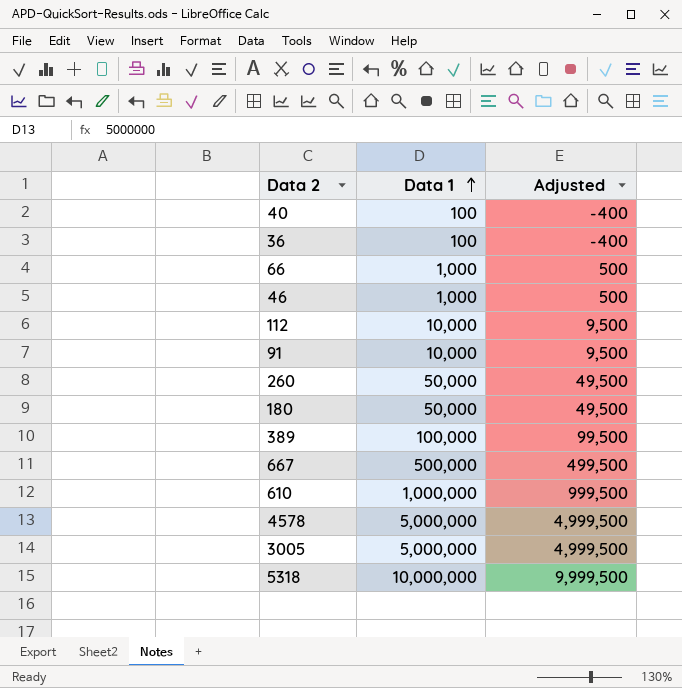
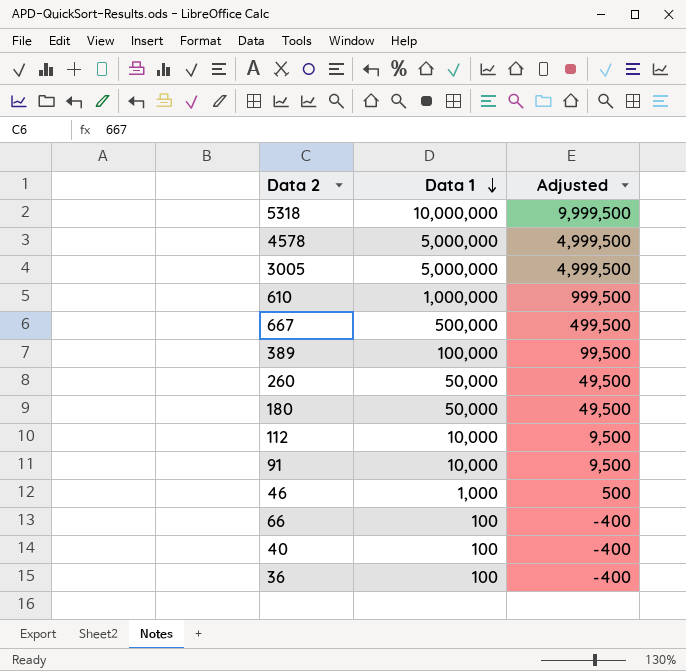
row order: Data 1 ascending -> Data 1 descending
66 | Data 1: 1,000 -> 100
66 | Adjusted: 500 -> -400

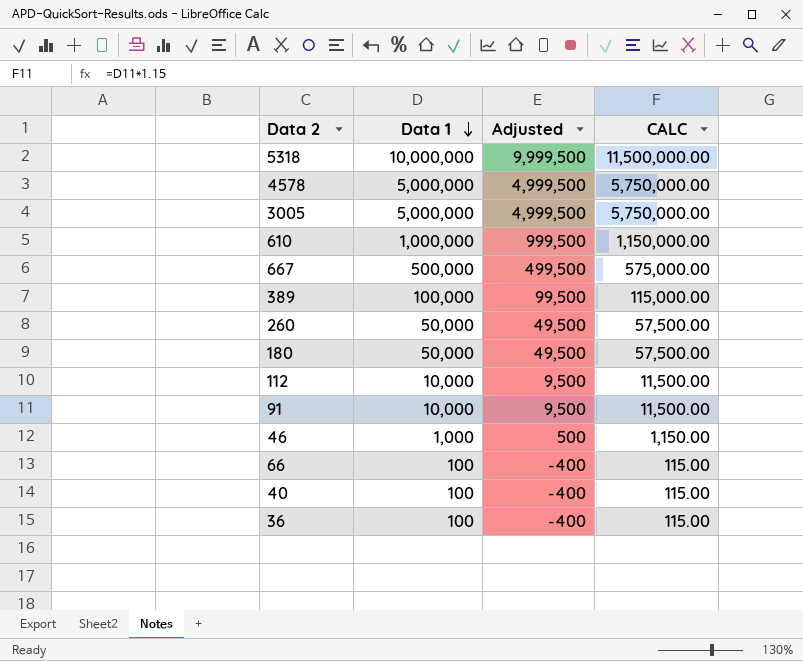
column CALC | formula: none -> [Data 1] * 1.15

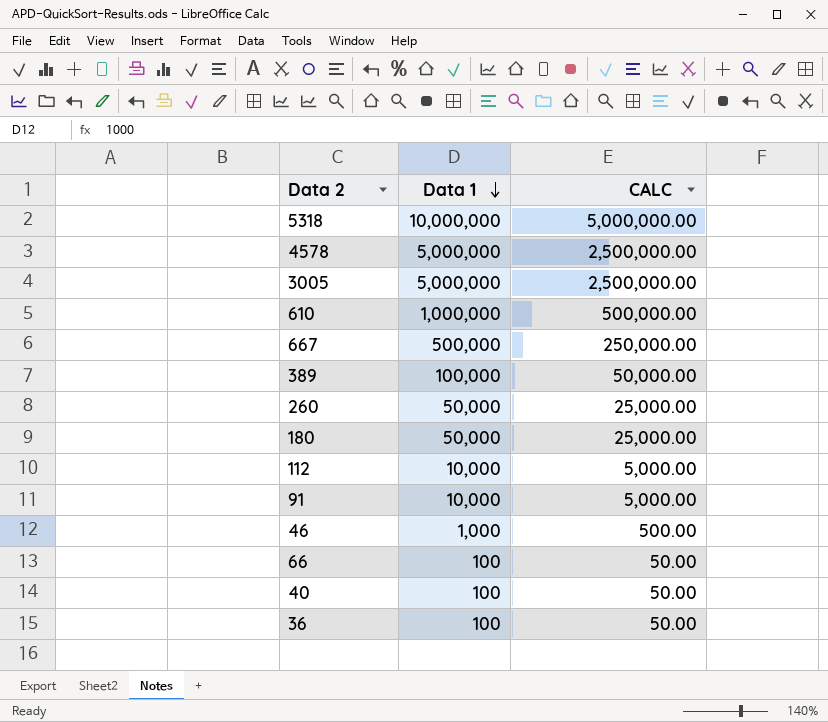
column Adjusted | formula: [Data 1] - 500 -> none
column CALC | formula: [Data 1] * 1.15 -> [Data 1] * 0.5

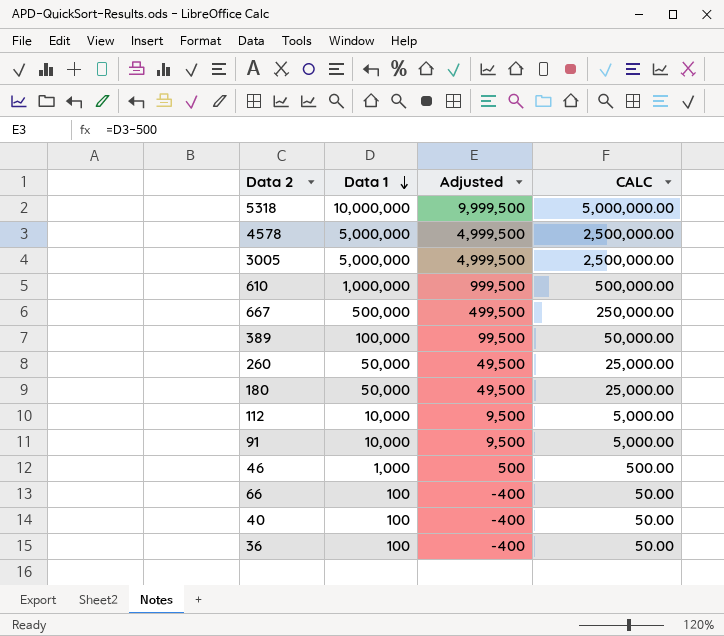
column Adjusted | formula: none -> [Data 1] - 500

